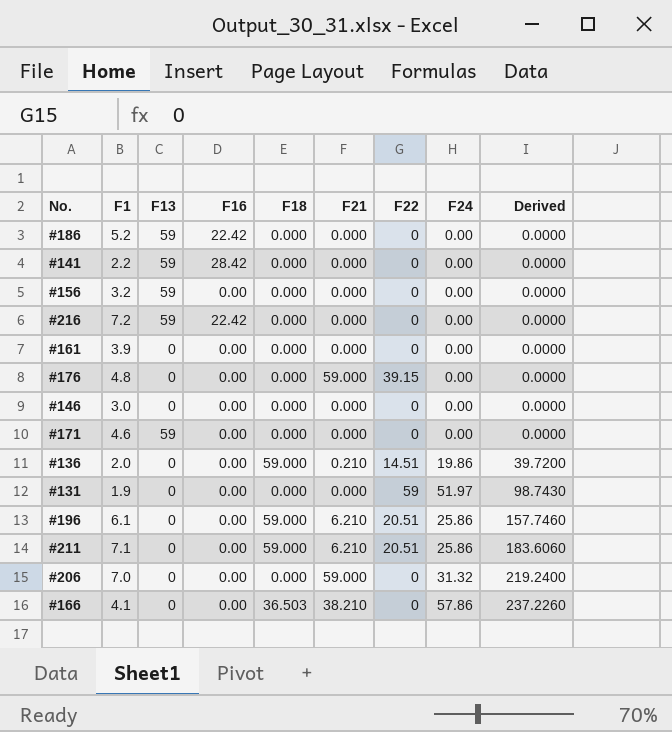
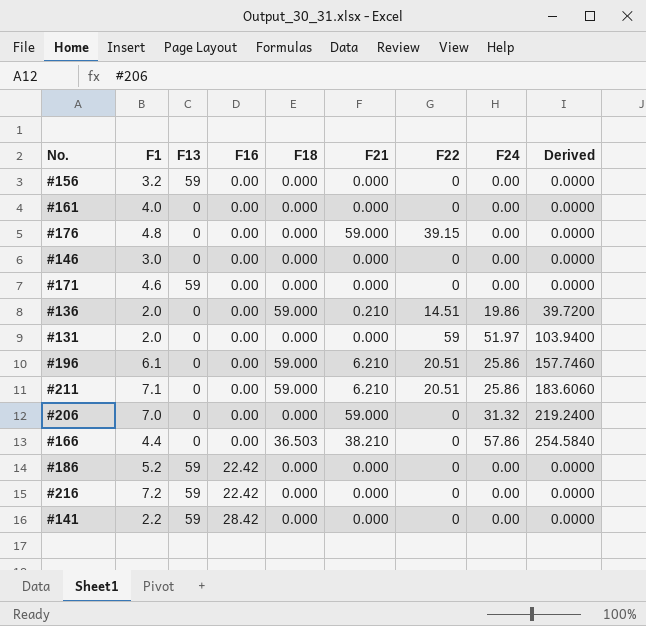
row order: Derived ascending -> F16 ascending
#161 | F1: 3.9 -> 4.0
#131 | F1: 1.9 -> 2.0
#131 | Derived: 98.7430 -> 103.9400
#166 | F1: 4.1 -> 4.4
#166 | Derived: 237.2260 -> 254.5840

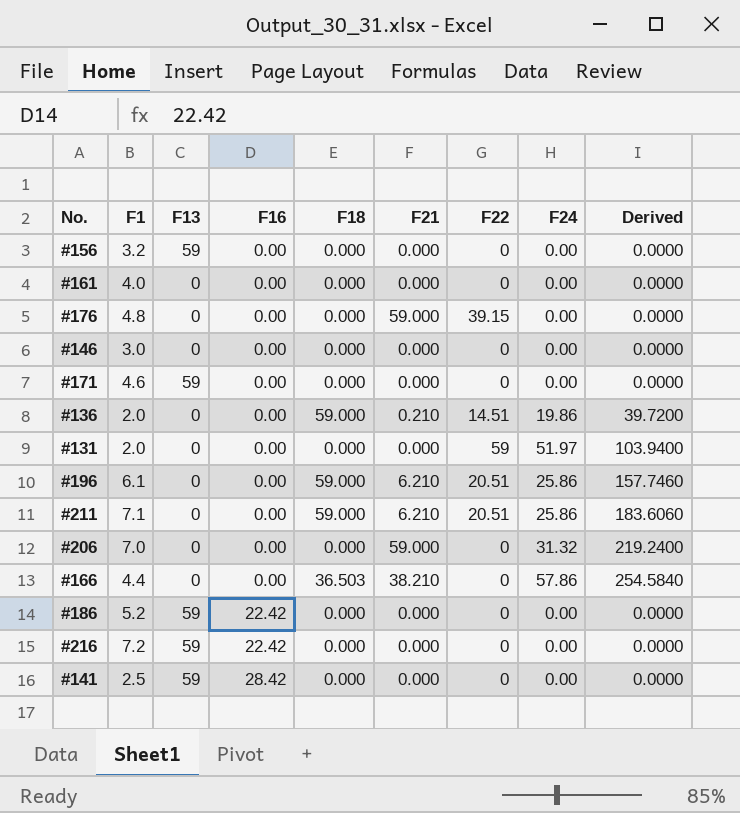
#141 | F1: 2.2 -> 2.5

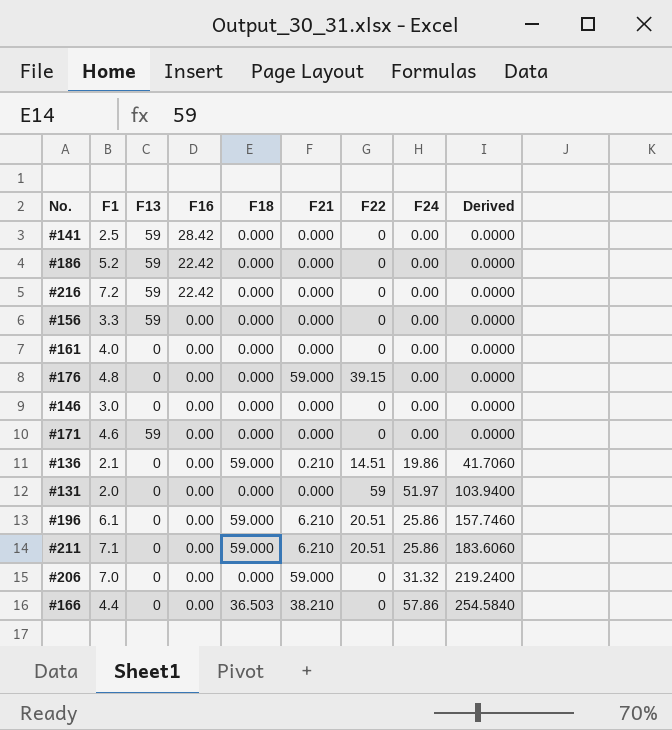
row order: F16 ascending -> F16 descending
#156 | F1: 3.2 -> 3.3
#136 | F1: 2.0 -> 2.1
#136 | Derived: 39.7200 -> 41.7060

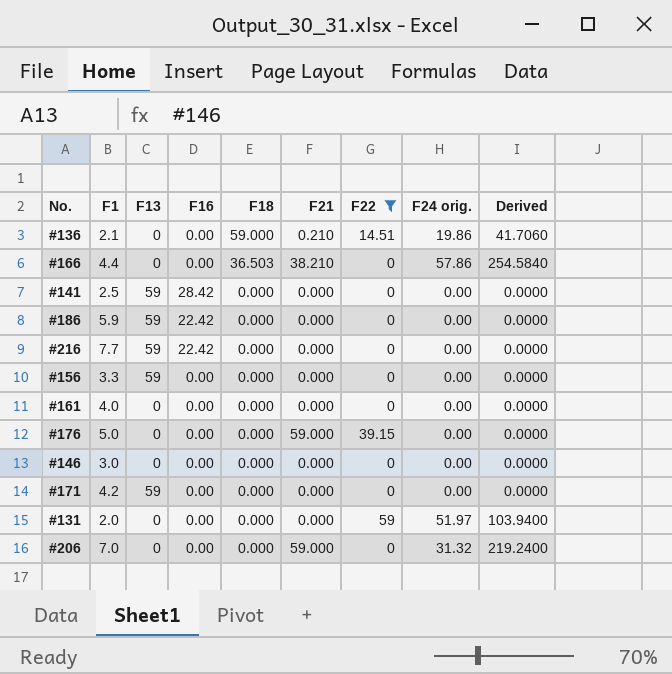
filter: none -> F22 != 20.51
row order: F16 descending -> F18 descending
column name: F24 -> F24 orig.
#186 | F1: 5.2 -> 5.9
#216 | F1: 7.2 -> 7.7
#176 | F1: 4.8 -> 5.0
#171 | F1: 4.6 -> 4.2

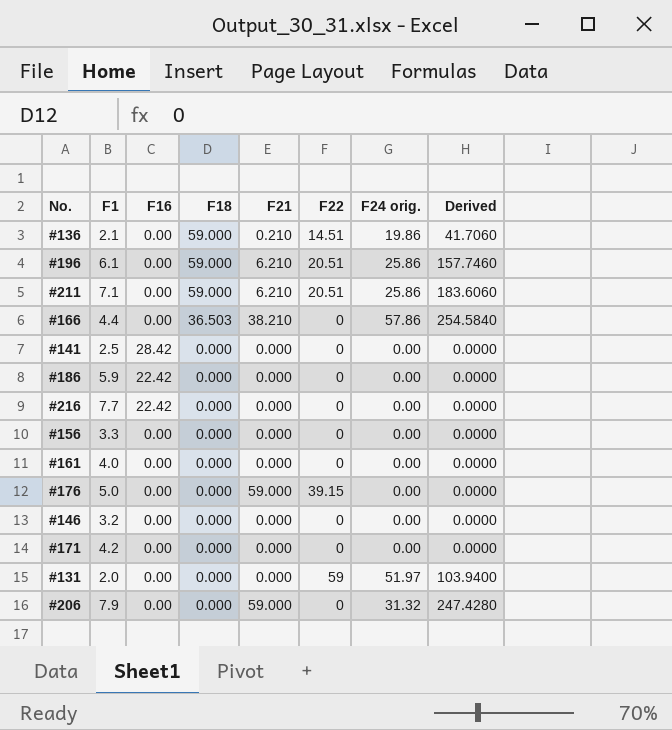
filter: F22 != 20.51 -> none
column F13 | position: 3 -> none
#146 | F1: 3.0 -> 3.2
#206 | F1: 7.0 -> 7.9
#206 | Derived: 219.2400 -> 247.4280

